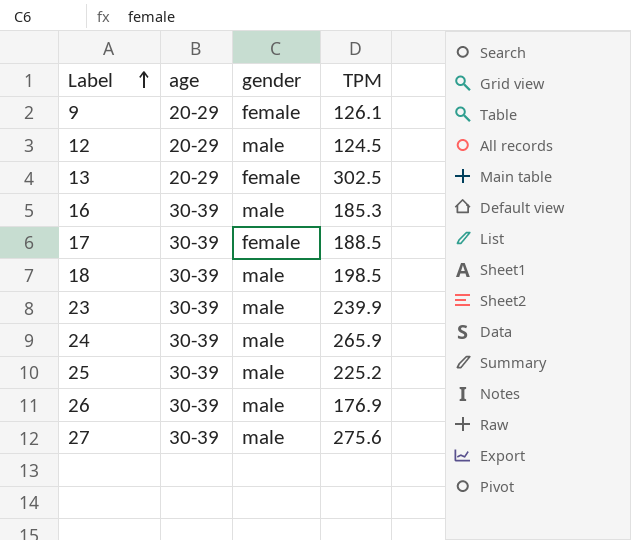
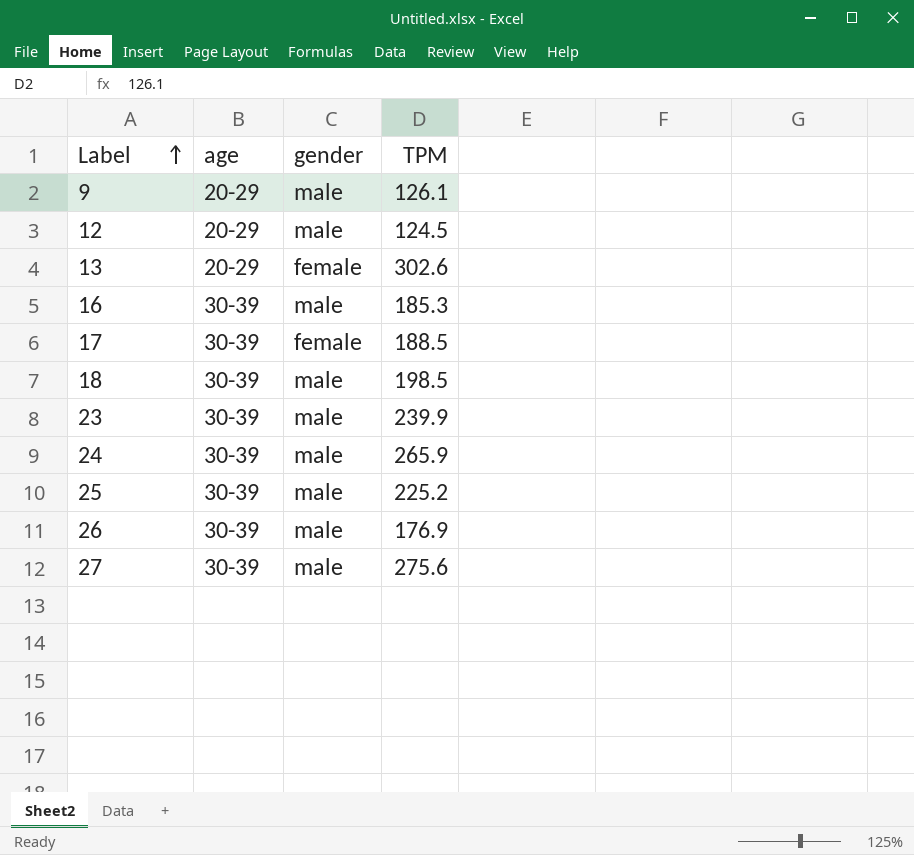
9 | gender: female -> male
13 | TPM: 302.5 -> 302.6

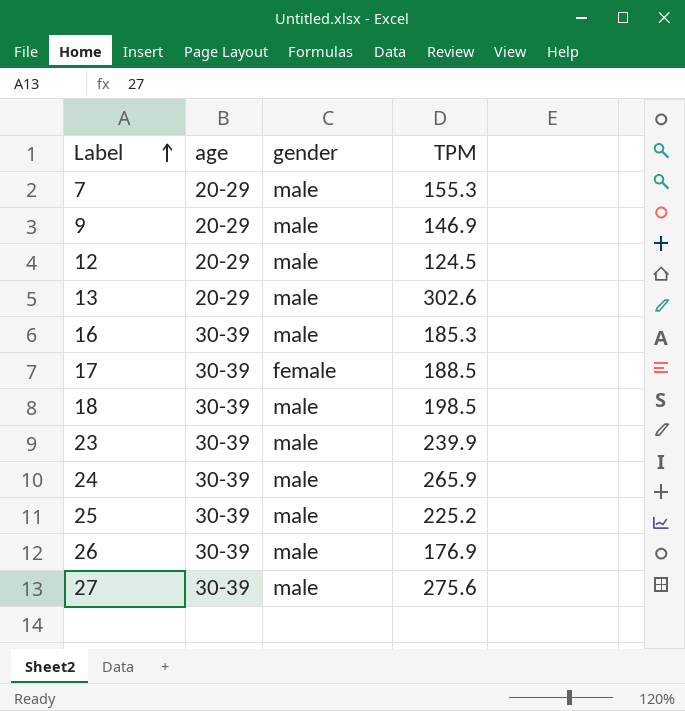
row 7: none -> 20-29 | male | 155.3
9 | TPM: 126.1 -> 146.9
13 | gender: female -> male

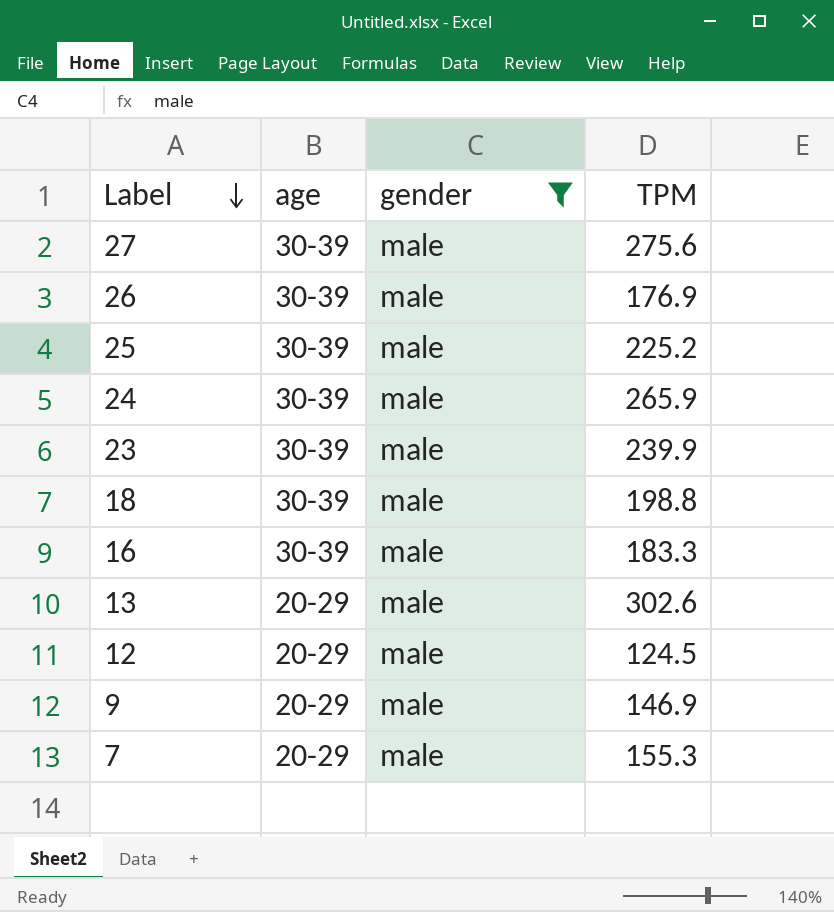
filter: none -> gender = male
row order: Label ascending -> Label descending
18 | TPM: 198.5 -> 198.8
16 | TPM: 185.3 -> 183.3

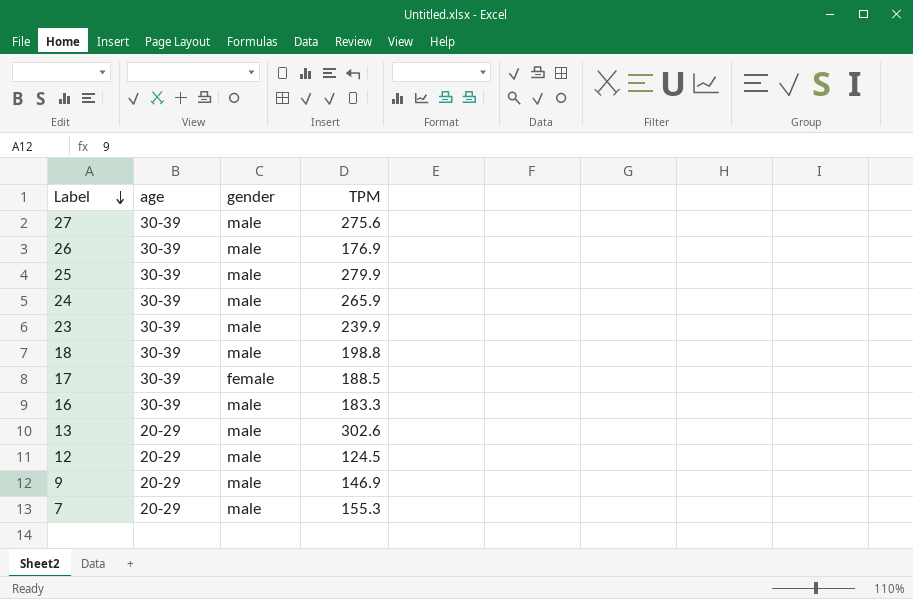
filter: gender = male -> none
25 | TPM: 225.2 -> 279.9

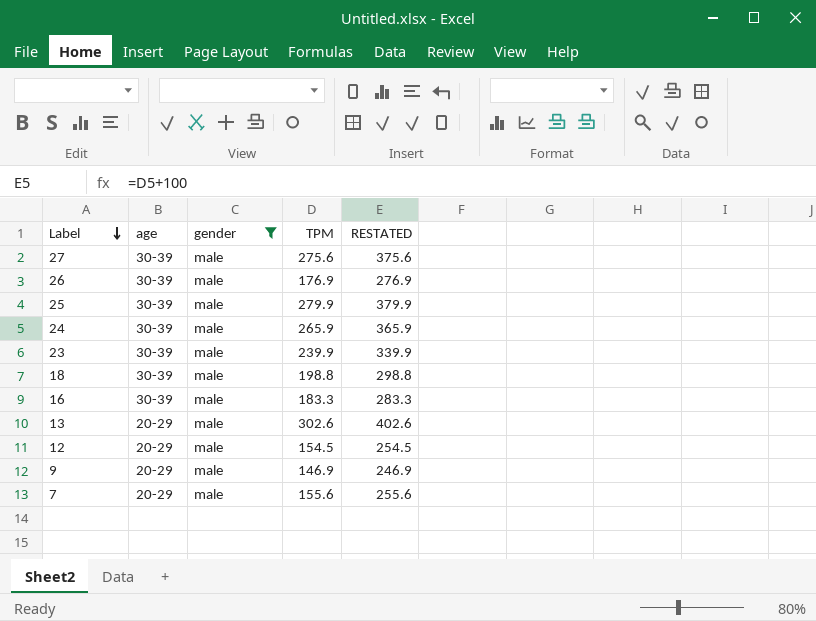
filter: none -> gender = male
column RESTATED | formula: none -> [TPM] + 100
12 | TPM: 124.5 -> 154.5
7 | TPM: 155.3 -> 155.6

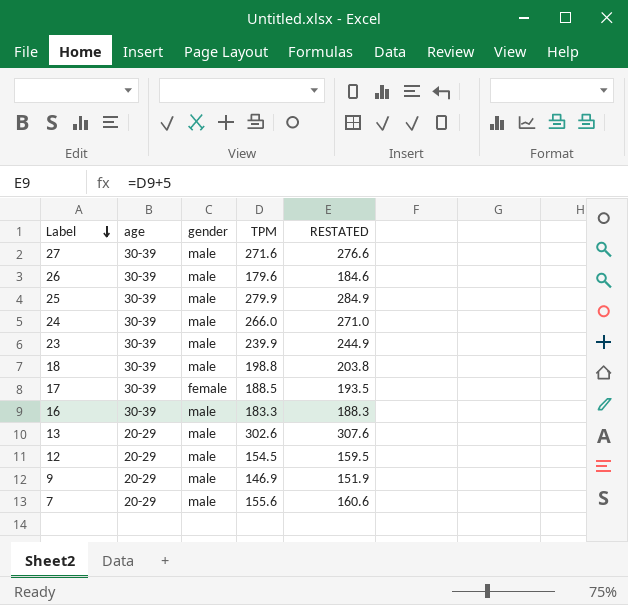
filter: gender = male -> none
column RESTATED | formula: [TPM] + 100 -> [TPM] + 5
27 | TPM: 275.6 -> 271.6
26 | TPM: 176.9 -> 179.6
24 | TPM: 265.9 -> 266.0

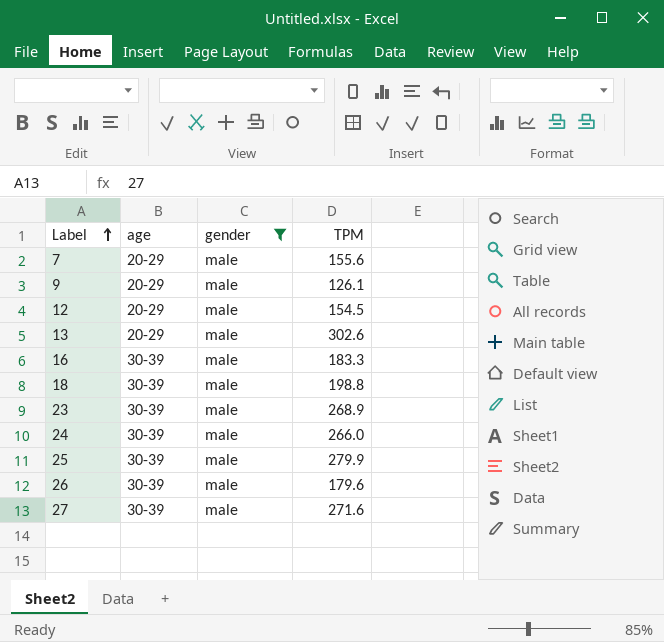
filter: none -> gender = male
row order: Label descending -> Label ascending
column RESTATED | formula: [TPM] + 5 -> none
9 | TPM: 146.9 -> 126.1
23 | TPM: 239.9 -> 268.9

